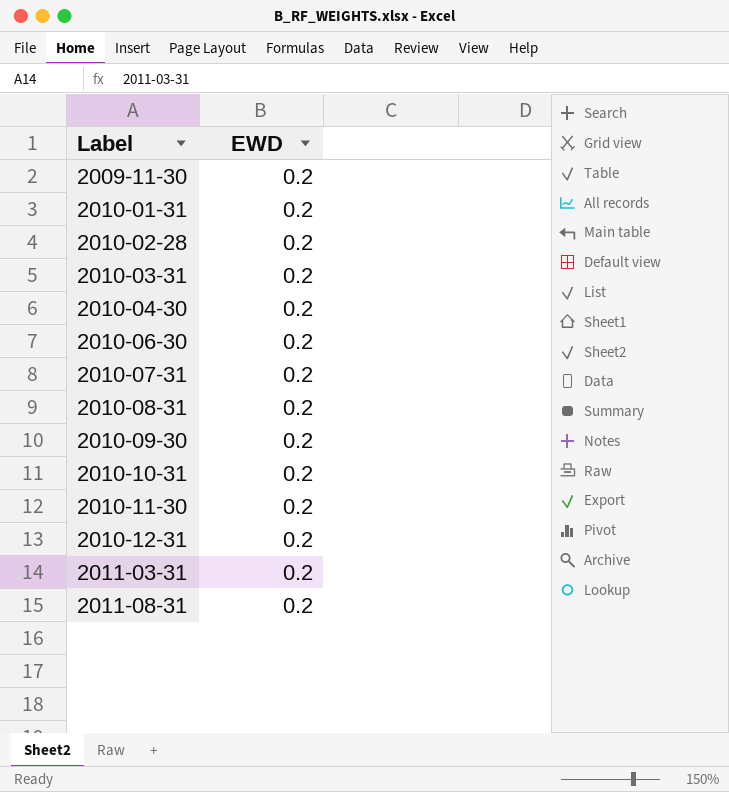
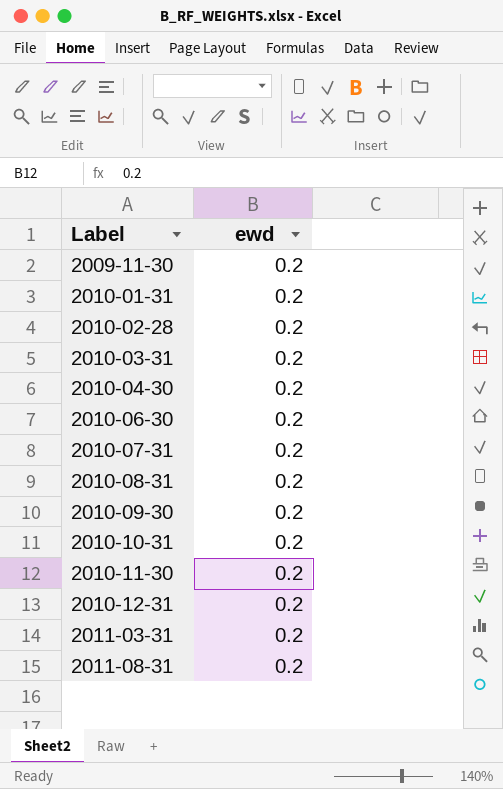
column name: EWD -> ewd

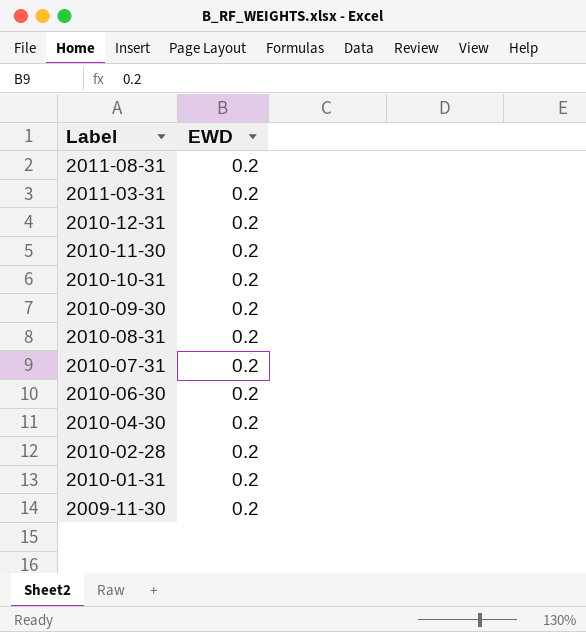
row order: Label ascending -> Label descending
column name: ewd -> EWD
row 2010-03-31: 0.2 -> none

